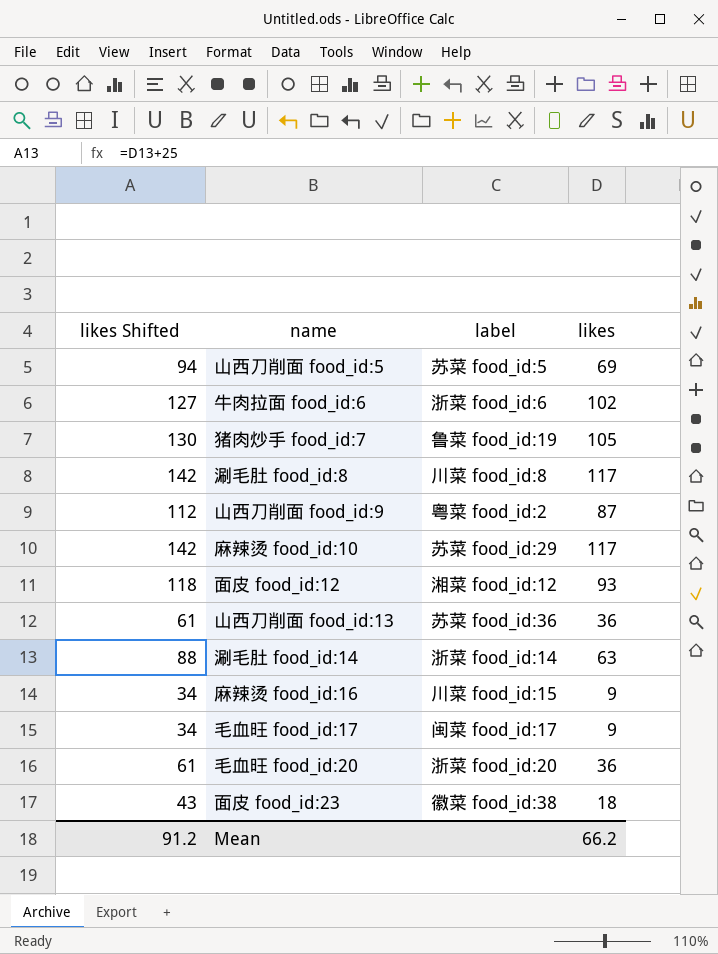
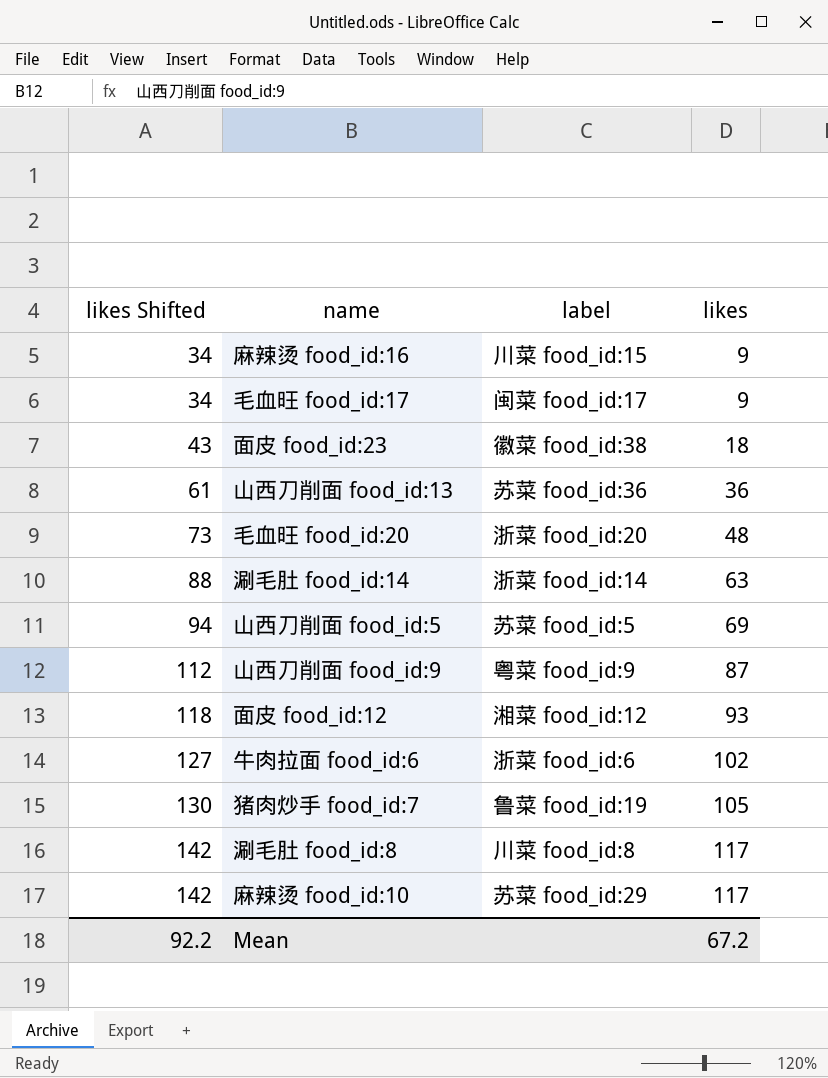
row order: none -> likes Shifted ascending
毛血旺 food_id:20 | likes Shifted: 61 -> 73
毛血旺 food_id:20 | likes: 36 -> 48
山西刀削面 food_id:9 | label: 粤菜 food_id:2 -> 粤菜 food_id:9
Mean | likes Shifted: 91.2 -> 92.2
Mean | likes: 66.2 -> 67.2

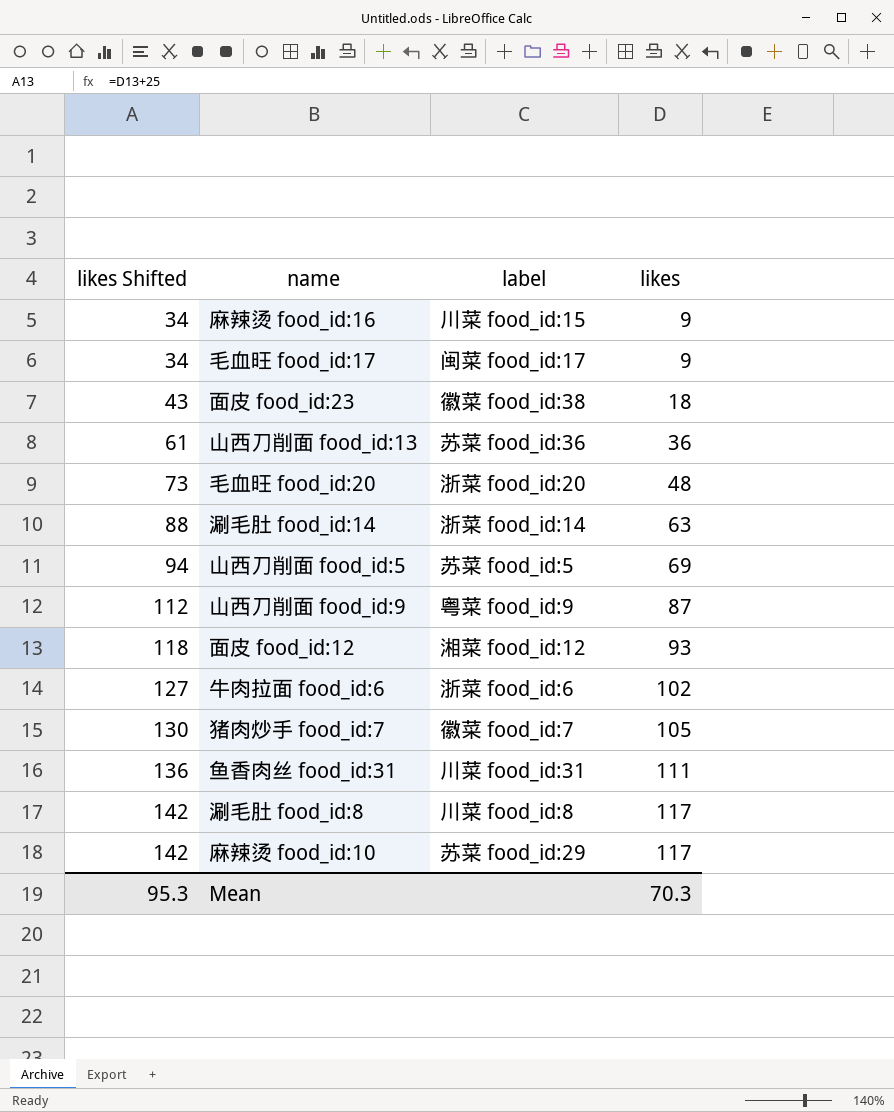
猪肉炒手 food_id:7 | label: 鲁菜 food_id:19 -> 徽菜 food_id:7
row 鱼香肉丝 food_id:31: none -> 136 | 川菜 food_id:31 | 111
Mean | likes Shifted: 92.2 -> 95.3
Mean | likes: 67.2 -> 70.3

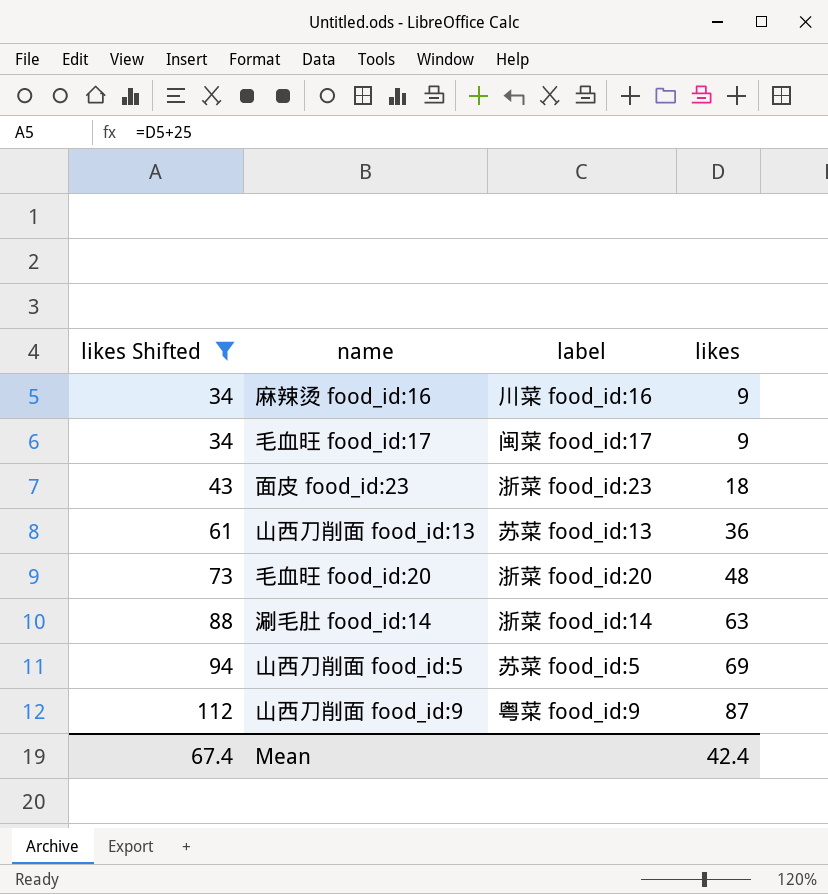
filter: none -> likes Shifted <= 112
麻辣烫 food_id:16 | label: 川菜 food_id:15 -> 川菜 food_id:16
面皮 food_id:23 | label: 徽菜 food_id:38 -> 浙菜 food_id:23
山西刀削面 food_id:13 | label: 苏菜 food_id:36 -> 苏菜 food_id:13
Mean | likes Shifted: 95.3 -> 67.4
Mean | likes: 70.3 -> 42.4

